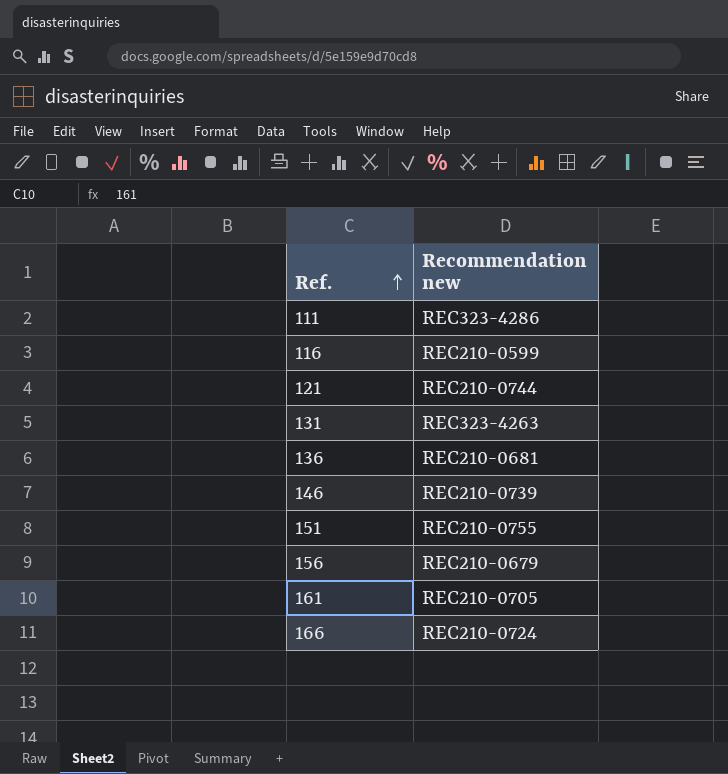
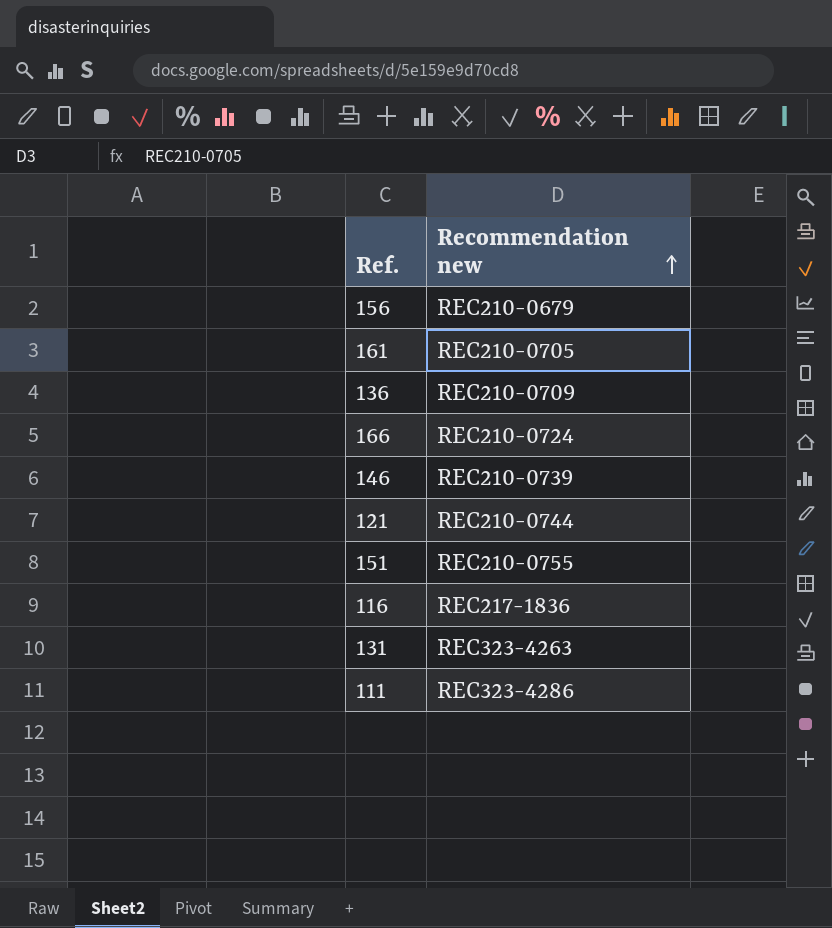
row order: Ref. ascending -> Recommendation new ascending
136 | Recommendation new: REC210-0681 -> REC210-0709
116 | Recommendation new: REC210-0599 -> REC217-1836

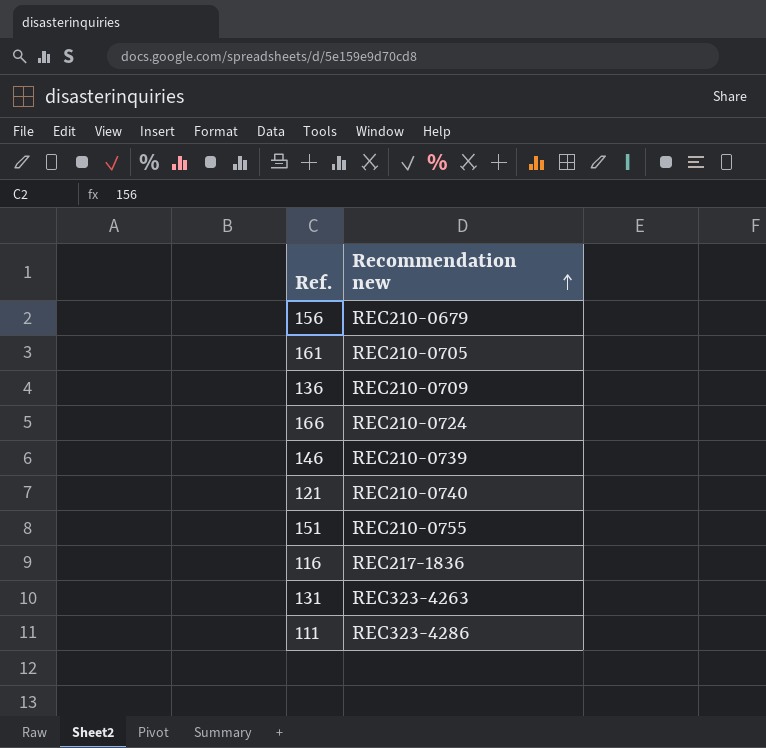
121 | Recommendation new: REC210-0744 -> REC210-0740

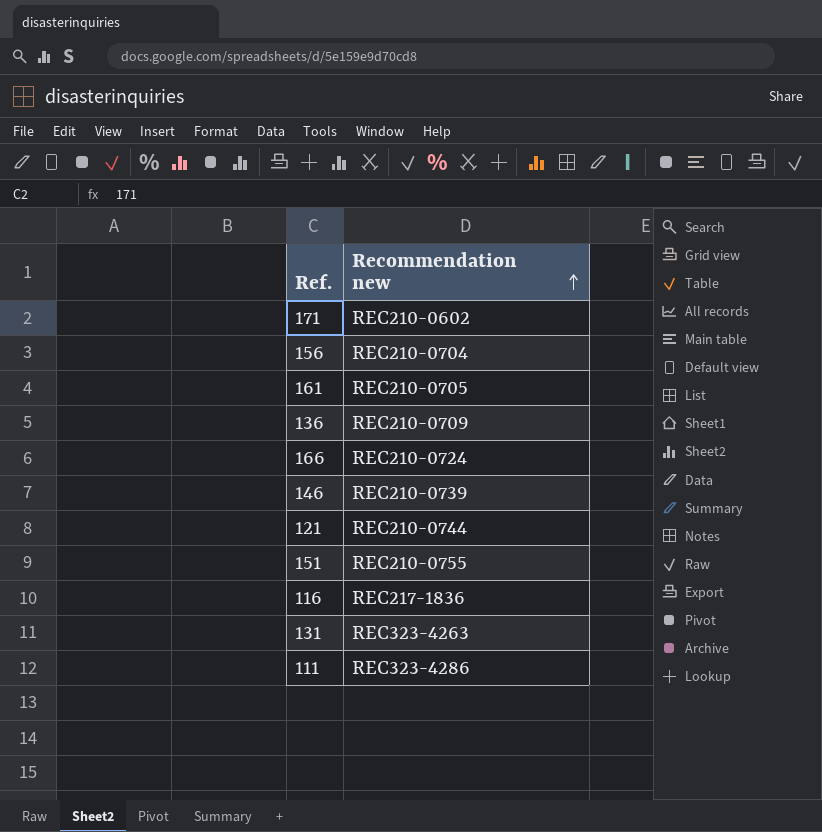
row 171: none -> REC210-0602
156 | Recommendation new: REC210-0679 -> REC210-0704
121 | Recommendation new: REC210-0740 -> REC210-0744

